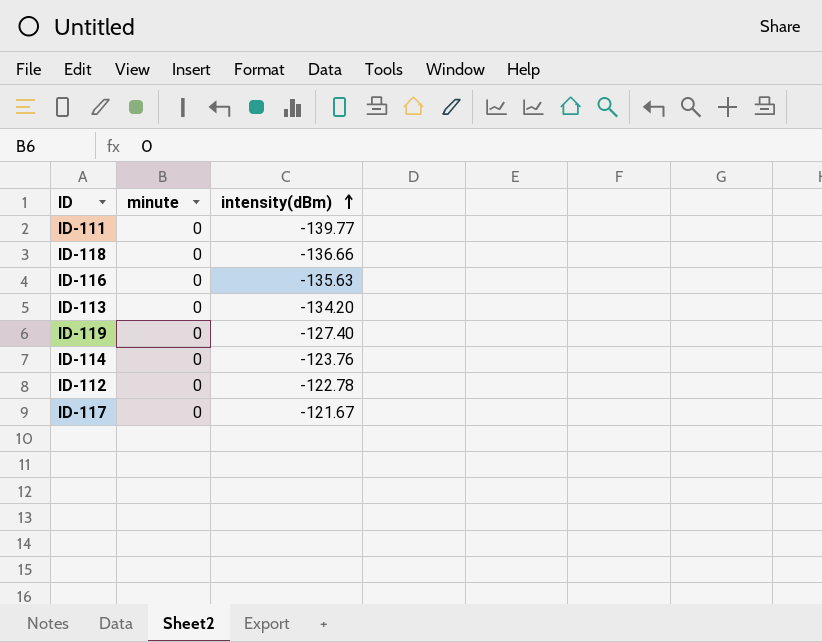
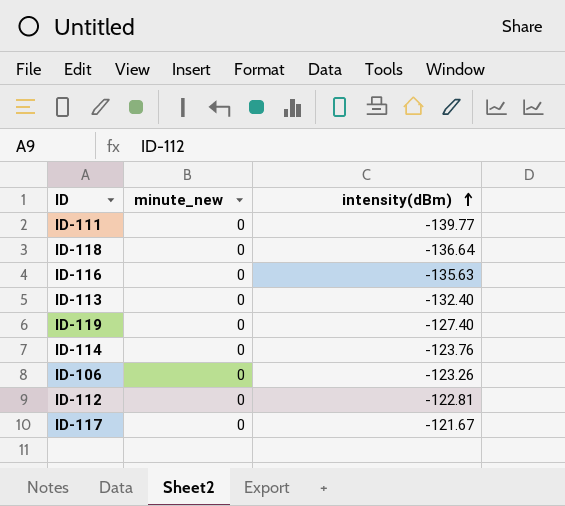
column name: minute -> minute_new
ID-118 | intensity(dBm): -136.66 -> -136.64
ID-113 | intensity(dBm): -134.20 -> -132.40
row ID-106: none -> 0 | -123.26
ID-112 | intensity(dBm): -122.78 -> -122.81

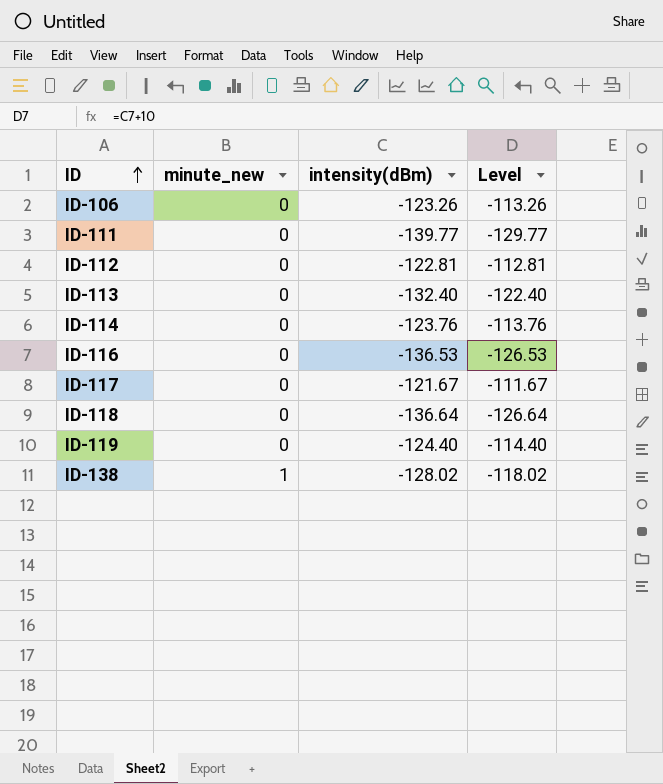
row order: intensity(dBm) ascending -> ID ascending
column Level | formula: none -> [intensity(dBm)] + 10
ID-116 | intensity(dBm): -135.63 -> -136.53
ID-119 | intensity(dBm): -127.40 -> -124.40
row ID-138: none -> 1 | -128.02 | -118.02

